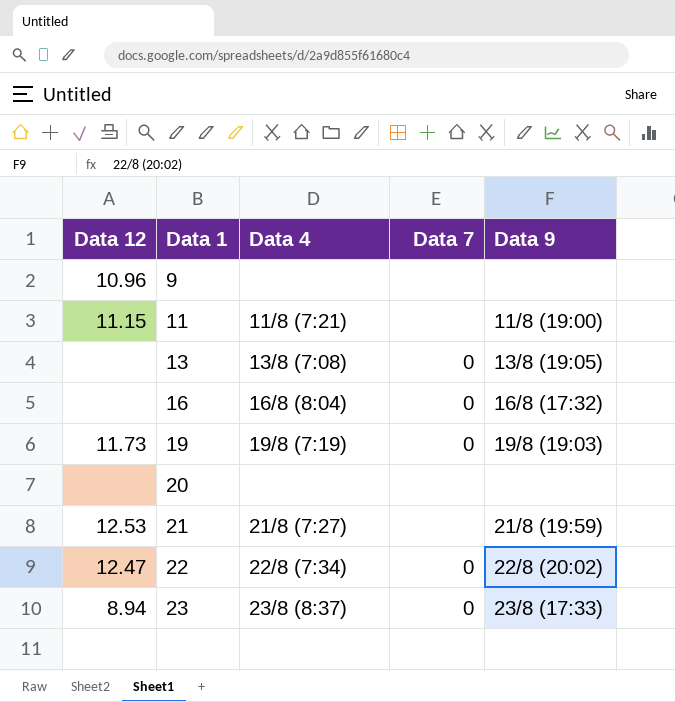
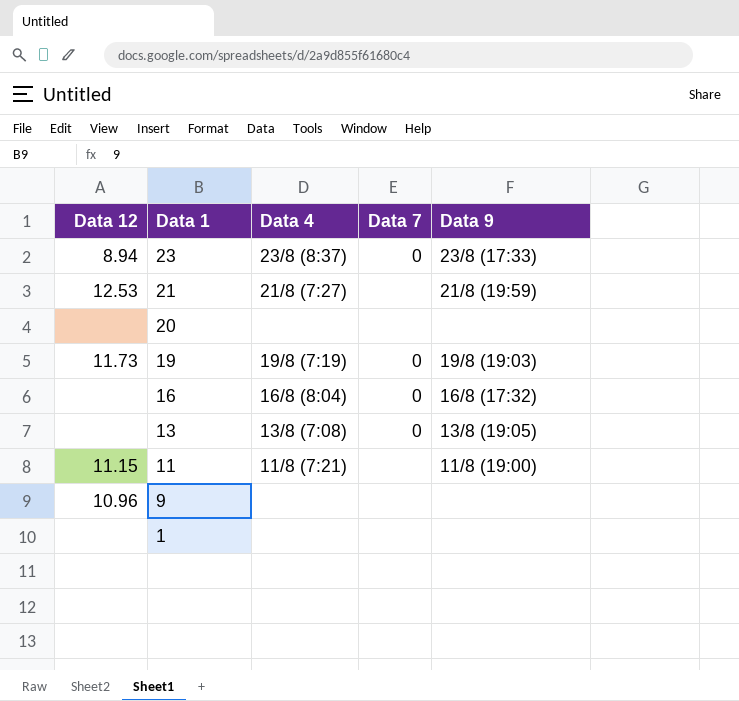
row order: Data 1 ascending -> Data 1 descending
row 22: 12.47 | 22/8 (7:34) | 0 | 22/8 (20:02) -> none
row 1: none -> none | none | none | none

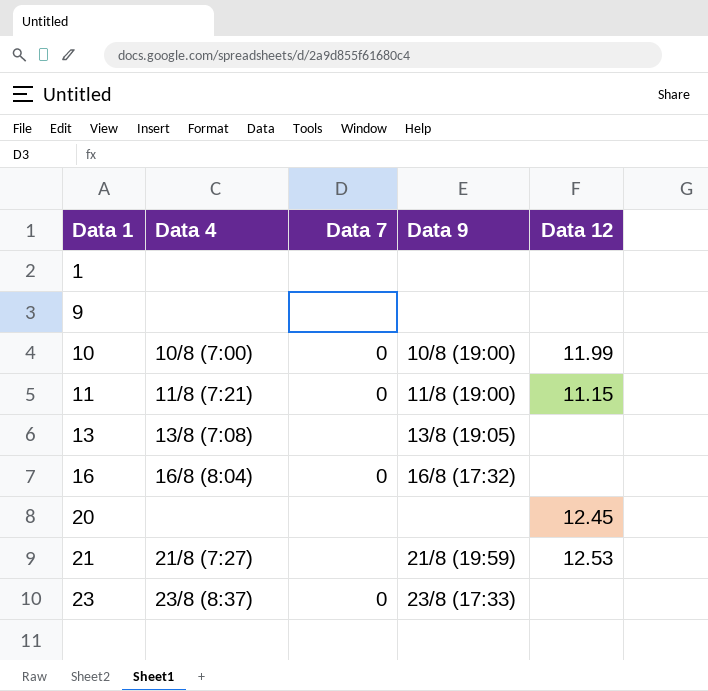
row order: Data 1 descending -> Data 1 ascending
column Data 12 | position: 1 -> 5
row 19: 11.73 | 19/8 (7:19) | 0 | 19/8 (19:03) -> none
9 | Data 12: 10.96 -> none
row 10: none -> 10/8 (7:00) | 0 | 10/8 (19:00) | 11.99
11 | Data 7: none -> 0
13 | Data 7: 0 -> none
20 | Data 12: none -> 12.45
23 | Data 12: 8.94 -> none

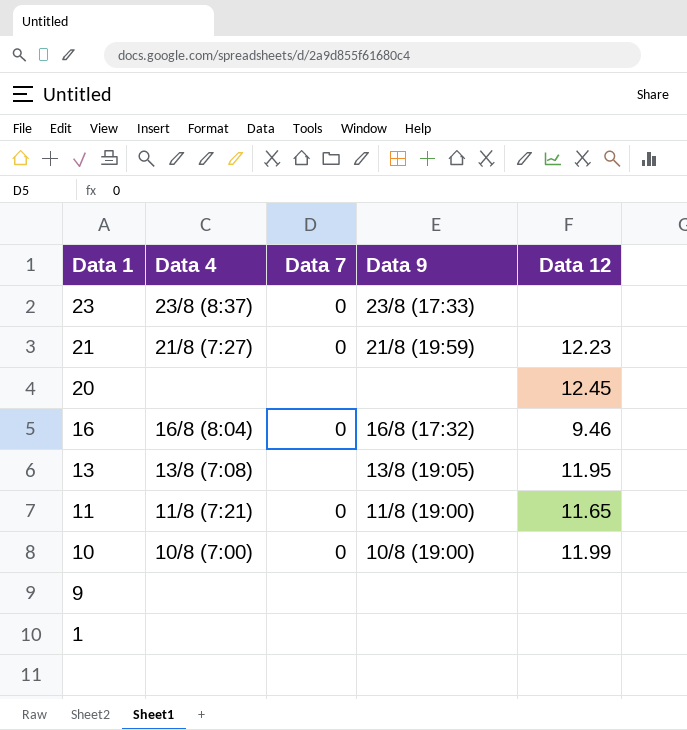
row order: Data 1 ascending -> Data 1 descending
21 | Data 7: none -> 0
21 | Data 12: 12.53 -> 12.23
16 | Data 12: none -> 9.46
13 | Data 12: none -> 11.95
11 | Data 12: 11.15 -> 11.65

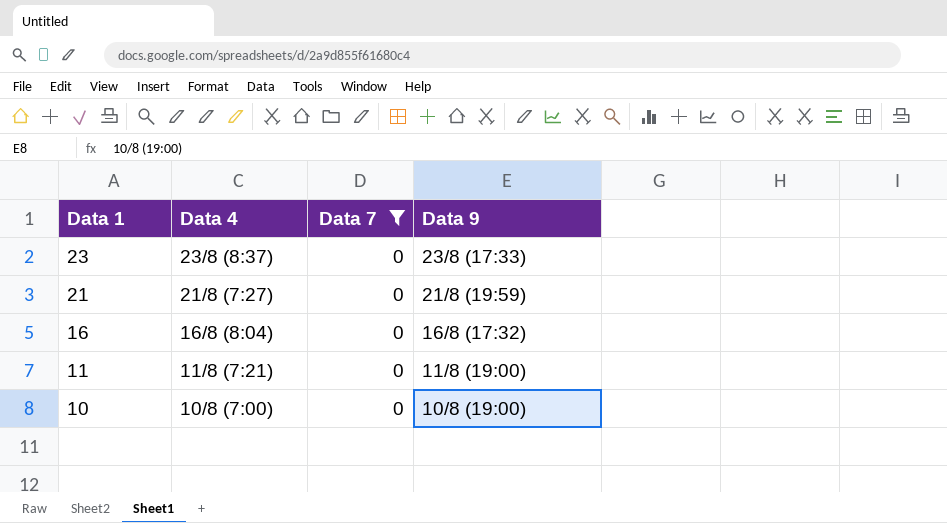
filter: none -> Data 7 = 0
column Data 12 | position: 5 -> none

